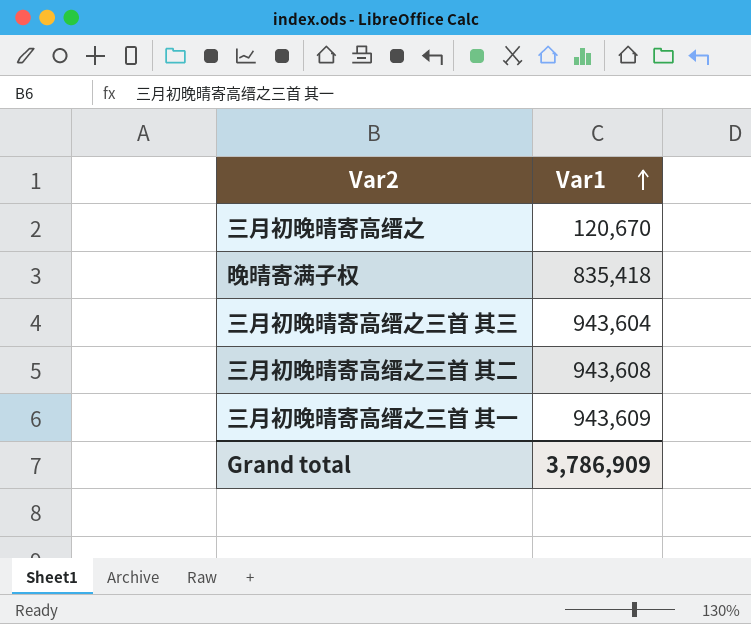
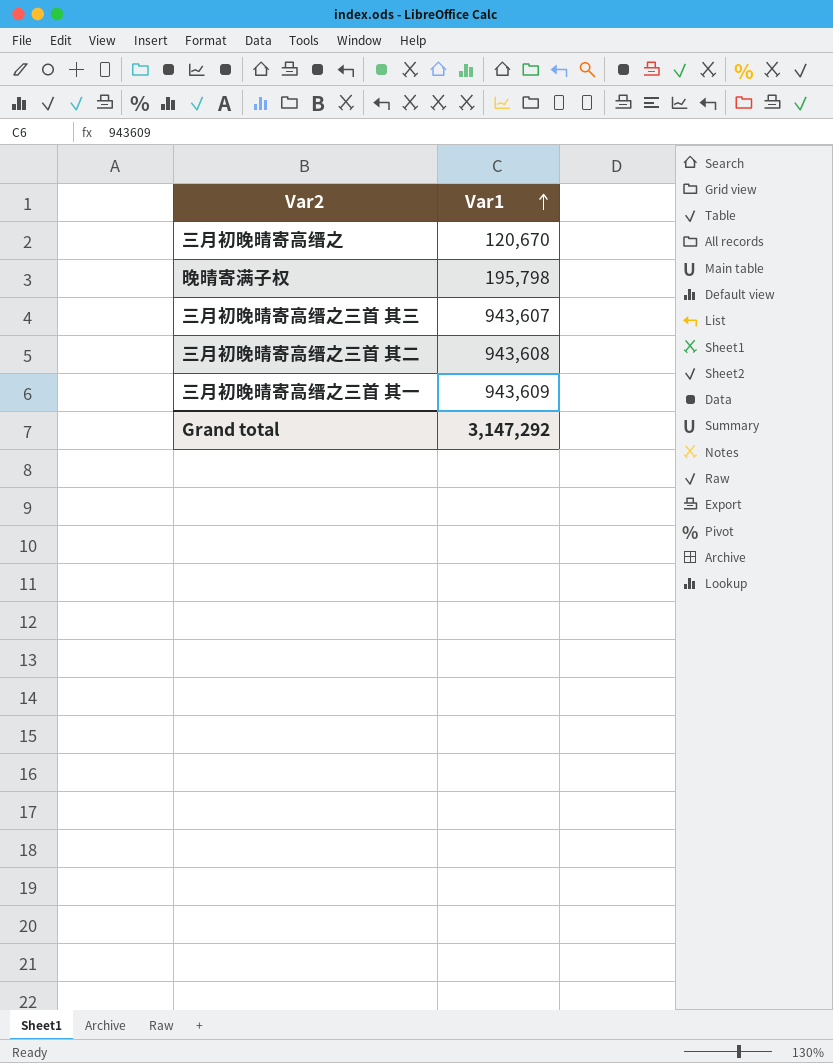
晚晴寄满子权 | Var1: 835,418 -> 195,798
三月初晚晴寄高缙之三首 其三 | Var1: 943,604 -> 943,607
Grand total | Var1: 3,786,909 -> 3,147,292

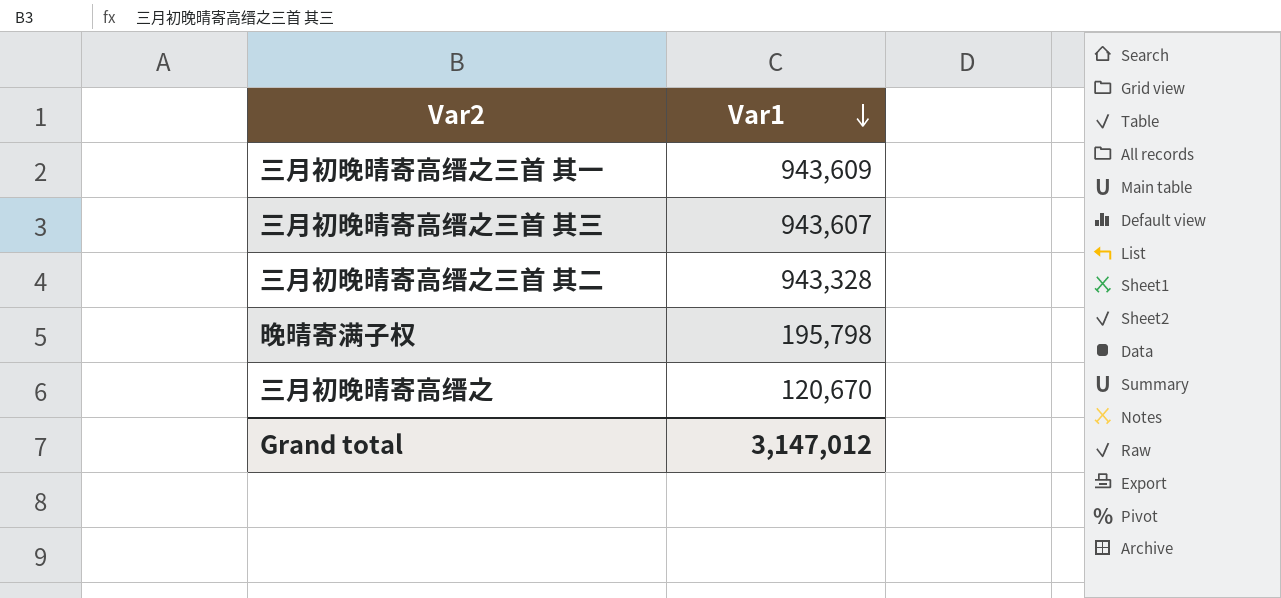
row order: Var1 ascending -> Var1 descending
三月初晚晴寄高缙之三首 其二 | Var1: 943,608 -> 943,328
Grand total | Var1: 3,147,292 -> 3,147,012

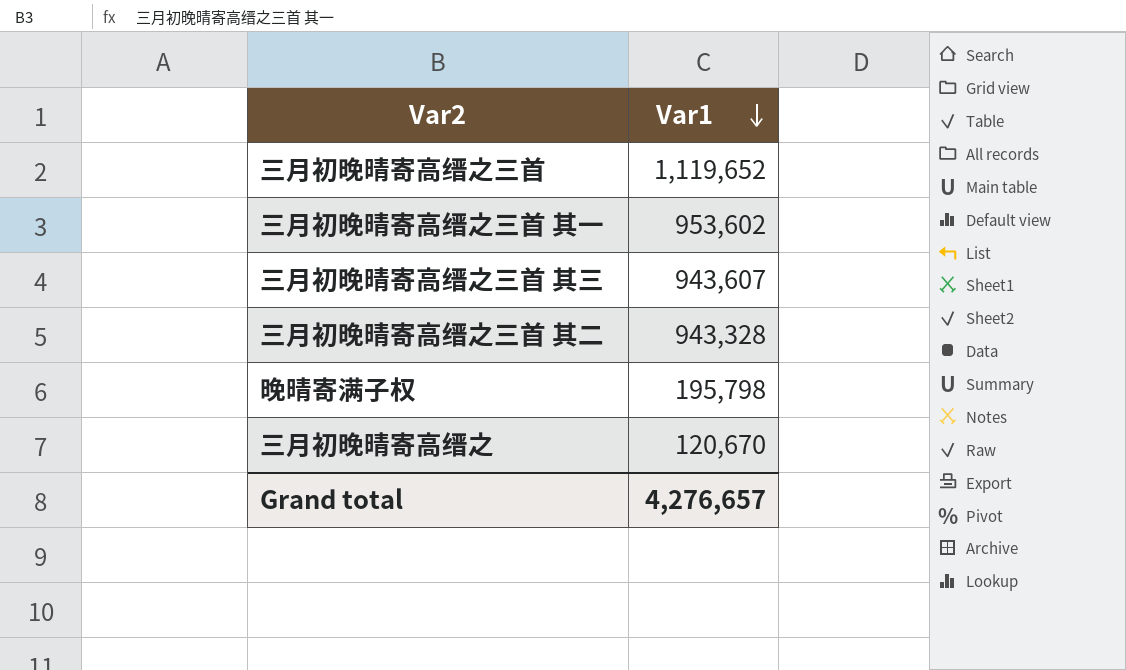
row 三月初晚晴寄高缙之三首: none -> 1,119,652
三月初晚晴寄高缙之三首 其一 | Var1: 943,609 -> 953,602
Grand total | Var1: 3,147,012 -> 4,276,657

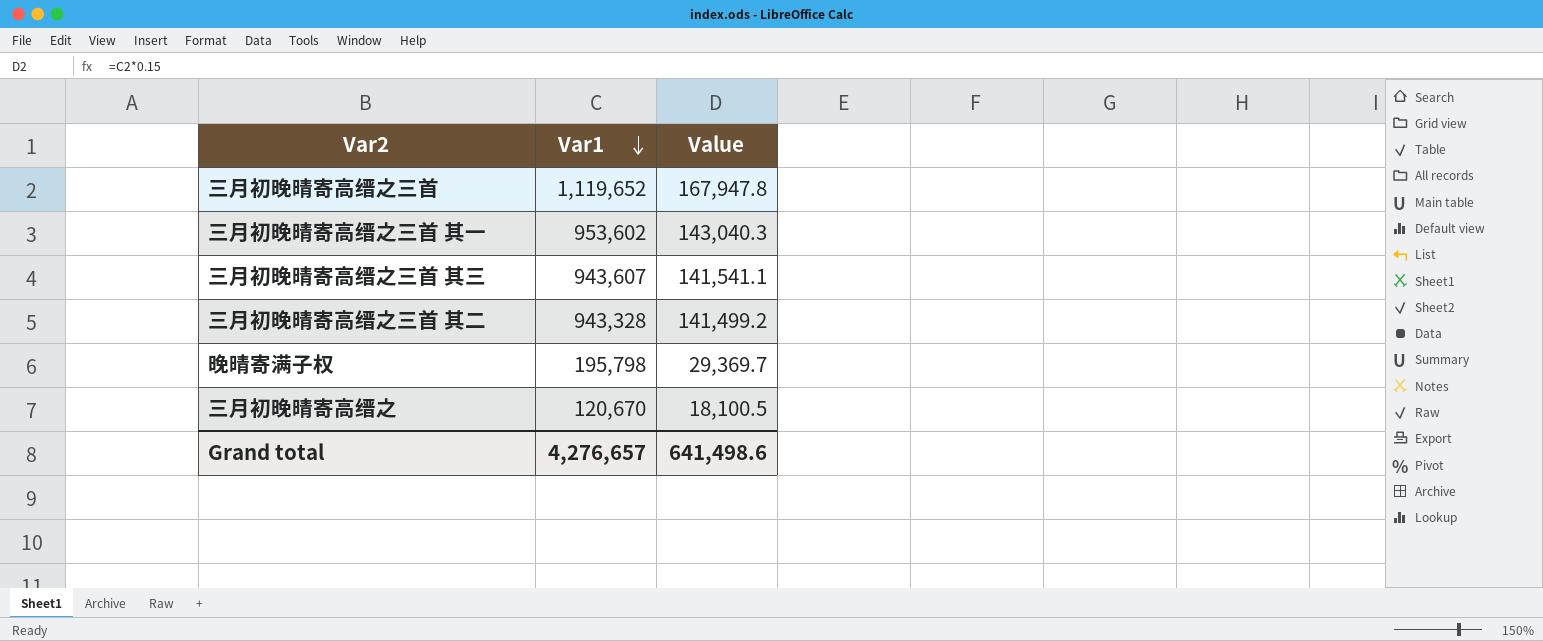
column Value | formula: none -> [Var1] * 0.15

